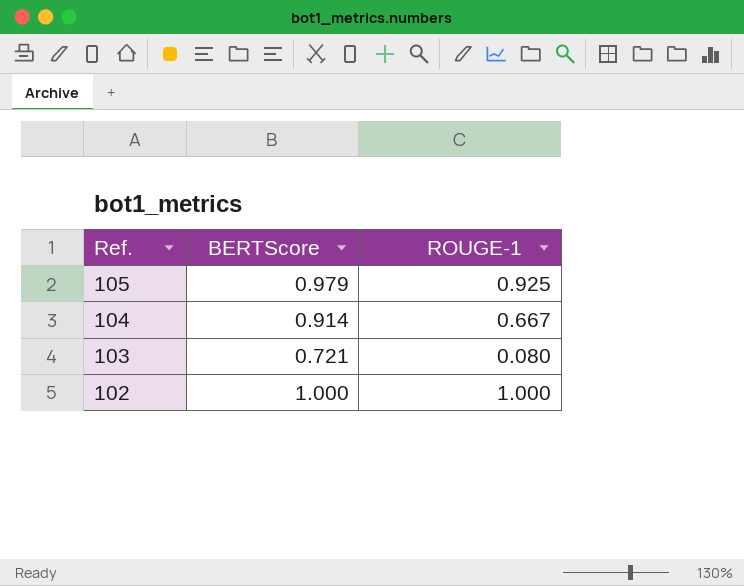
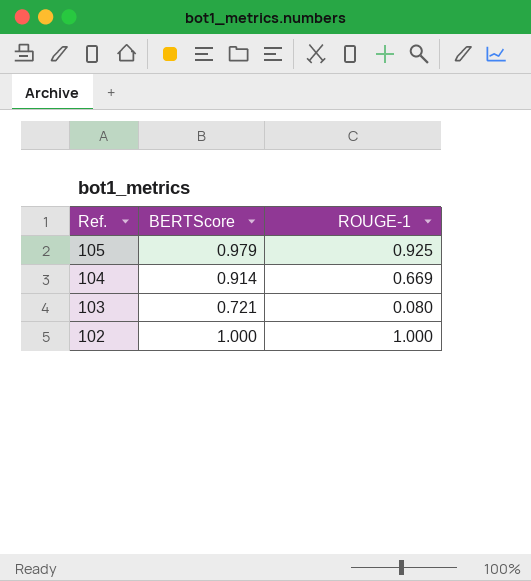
104 | ROUGE-1: 0.667 -> 0.669

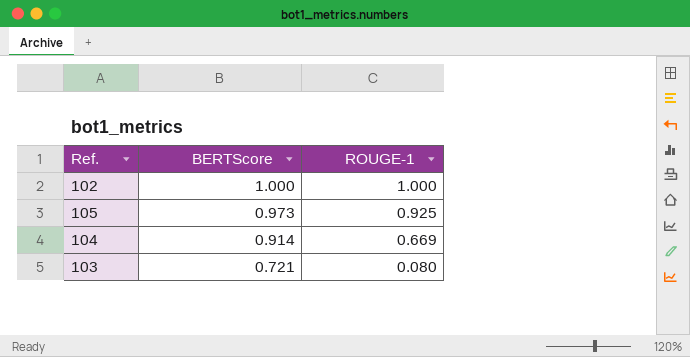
row order: Ref. descending -> BERTScore descending
105 | BERTScore: 0.979 -> 0.973

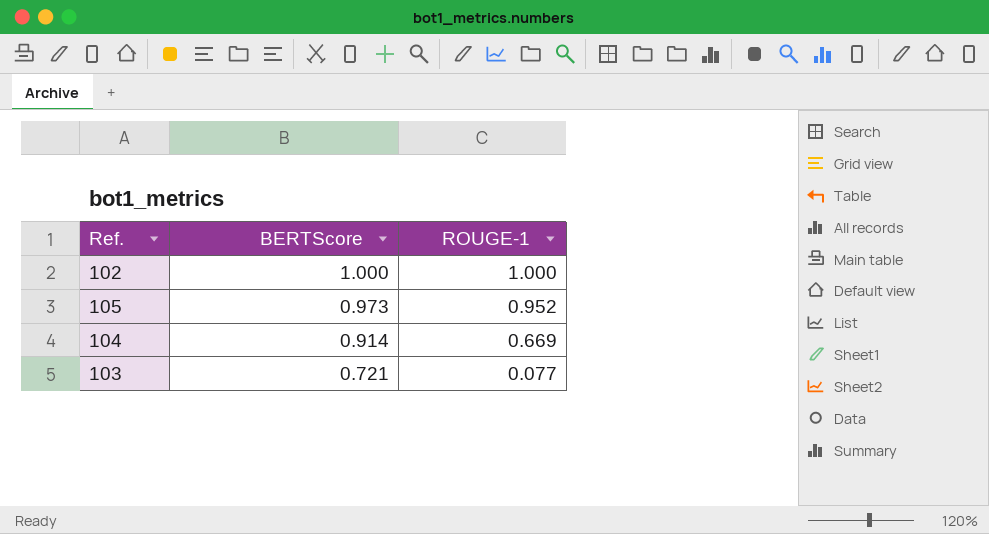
105 | ROUGE-1: 0.925 -> 0.952
103 | ROUGE-1: 0.080 -> 0.077

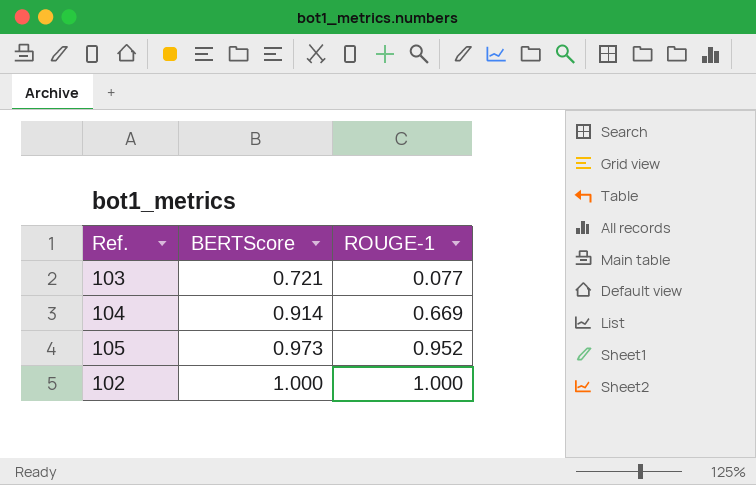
row order: BERTScore descending -> BERTScore ascending

